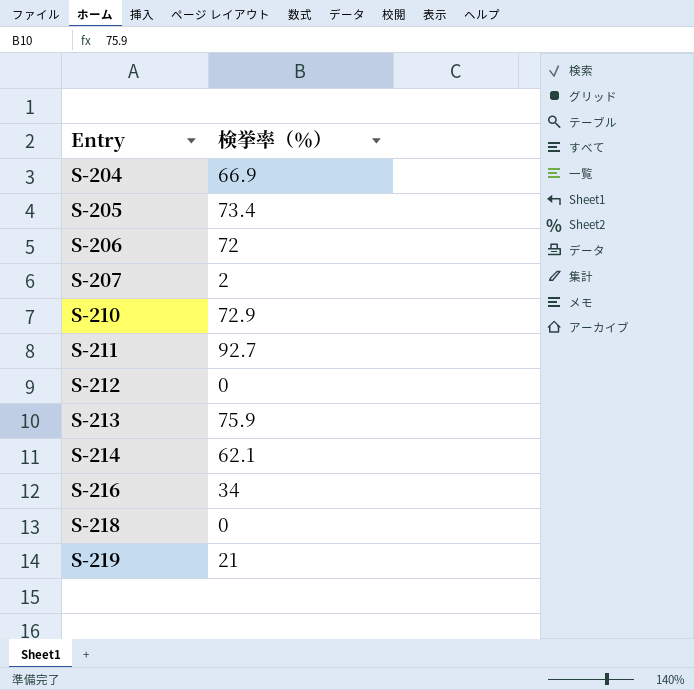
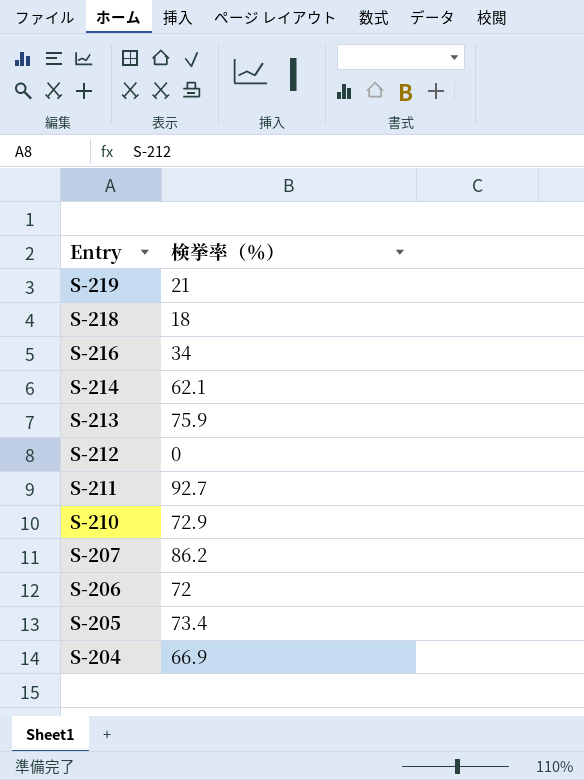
row order: Entry ascending -> Entry descending
S-218 | 検挙率（％）: 0 -> 18
S-207 | 検挙率（％）: 2 -> 86.2

